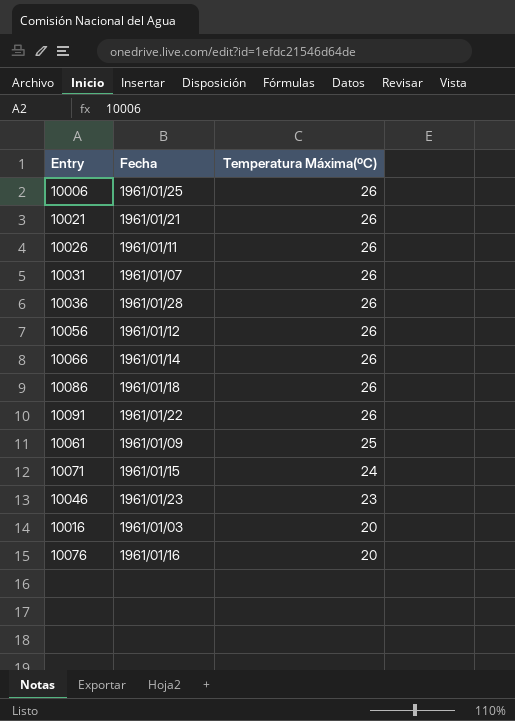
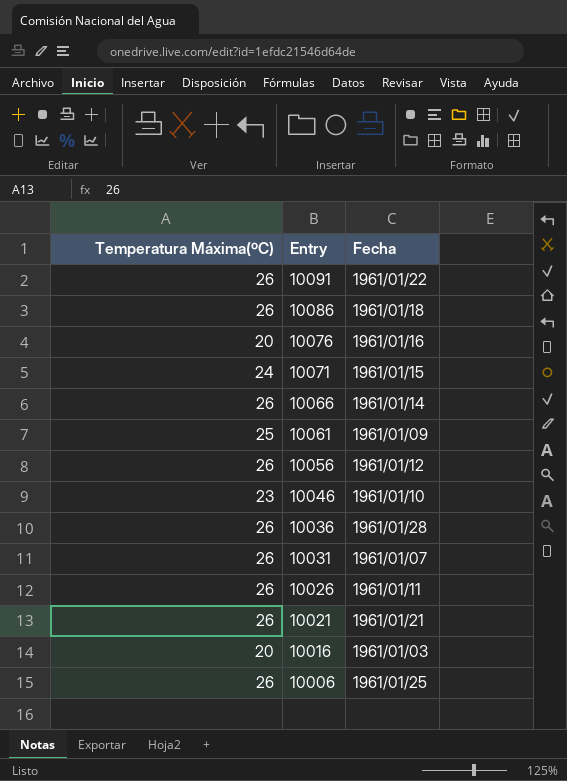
row order: Temperatura Máxima(ºC) descending -> Entry descending
column Temperatura Máxima(ºC) | position: 3 -> 1
10046 | Fecha: 1961/01/23 -> 1961/01/10

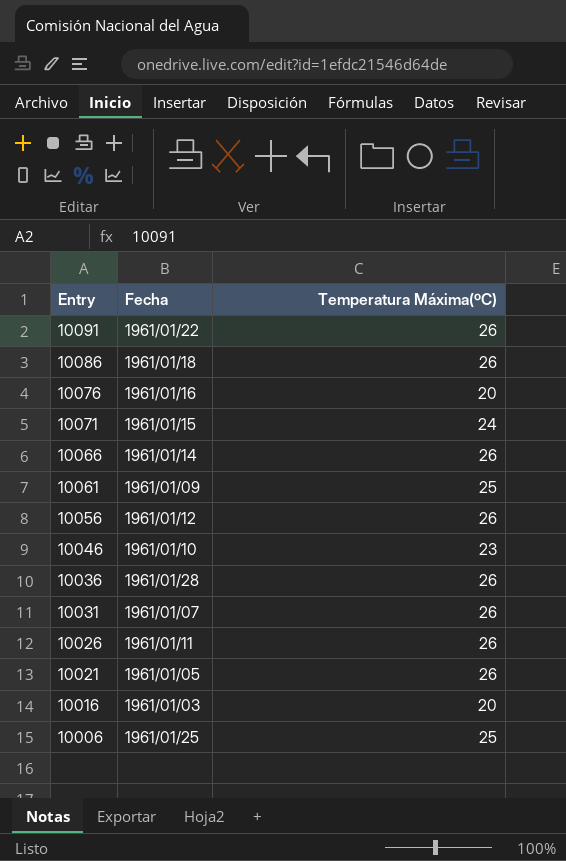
column Temperatura Máxima(ºC) | position: 1 -> 3
10021 | Fecha: 1961/01/21 -> 1961/01/05
10006 | Temperatura Máxima(ºC): 26 -> 25

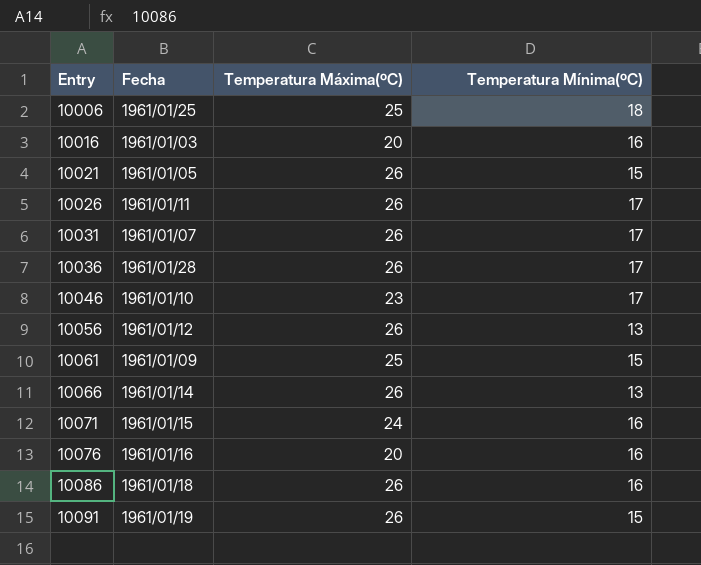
row order: Entry descending -> Entry ascending
column Temperatura Mínima(ºC) | position: none -> 4
10091 | Fecha: 1961/01/22 -> 1961/01/19

